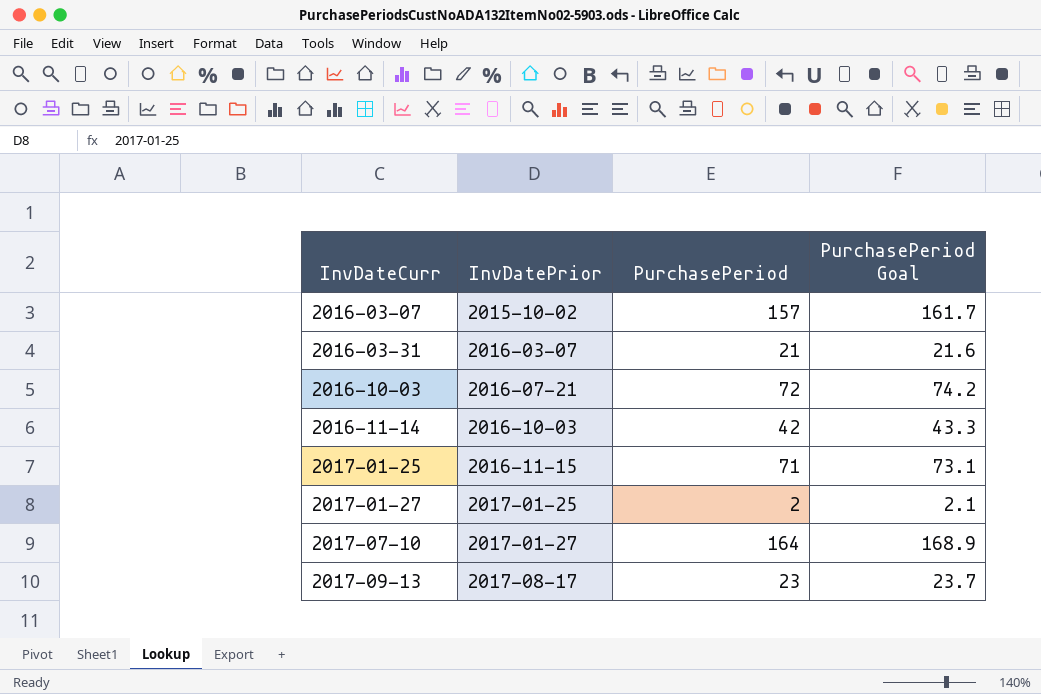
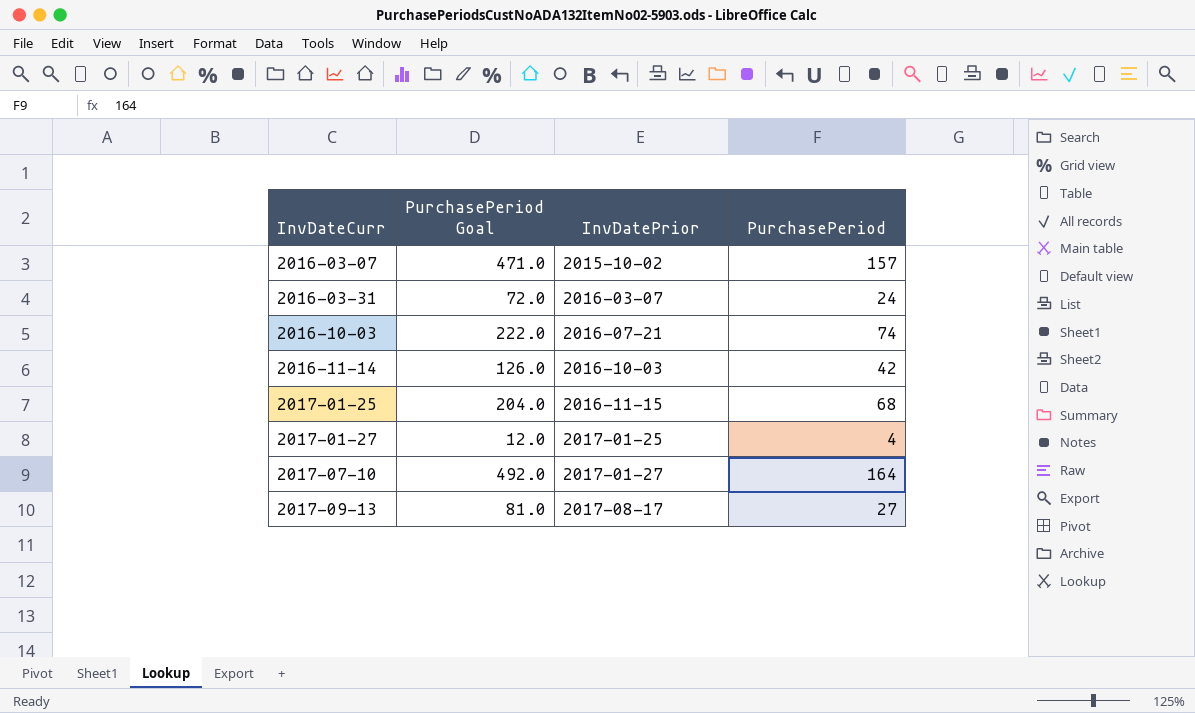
column PurchasePeriod Goal | formula: [PurchasePeriod] * 1.03 -> [PurchasePeriod] * 3
column PurchasePeriod Goal | position: 4 -> 2
2016-03-31 | PurchasePeriod: 21 -> 24
2016-10-03 | PurchasePeriod: 72 -> 74
2017-01-25 | PurchasePeriod: 71 -> 68
2017-01-27 | PurchasePeriod: 2 -> 4
2017-09-13 | PurchasePeriod: 23 -> 27

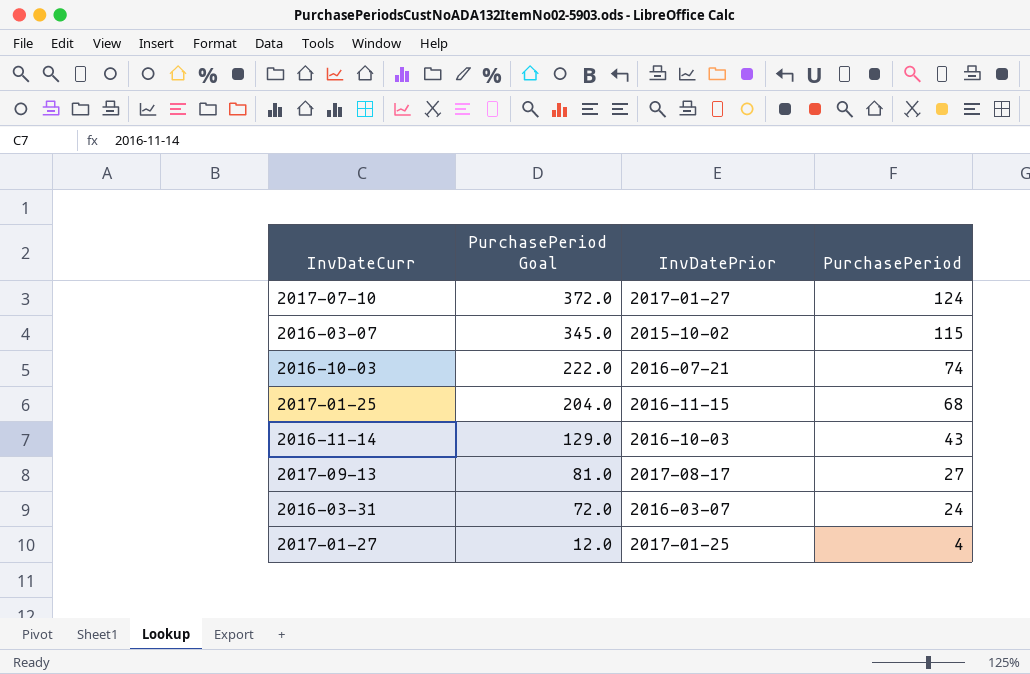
row order: InvDateCurr ascending -> PurchasePeriod Goal descending
2017-07-10 | PurchasePeriod Goal: 492.0 -> 372.0
2017-07-10 | PurchasePeriod: 164 -> 124
2016-03-07 | PurchasePeriod Goal: 471.0 -> 345.0
2016-03-07 | PurchasePeriod: 157 -> 115
2016-11-14 | PurchasePeriod Goal: 126.0 -> 129.0
2016-11-14 | PurchasePeriod: 42 -> 43

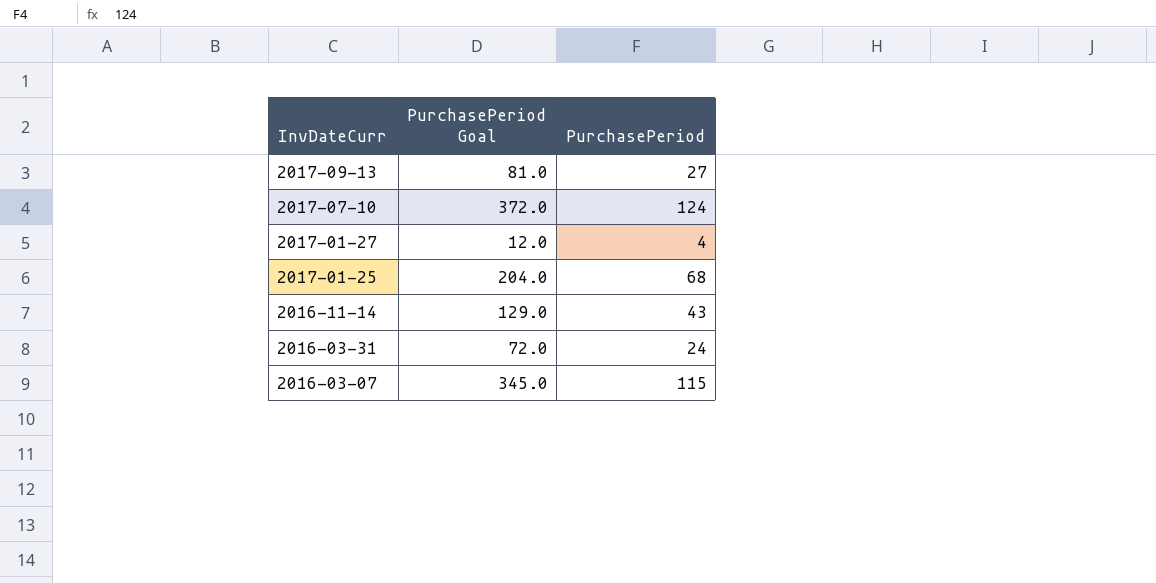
row order: PurchasePeriod Goal descending -> InvDateCurr descending
column InvDatePrior | position: 3 -> none
row 2016-10-03: 222.0 | 2016-07-21 | 74 -> none

